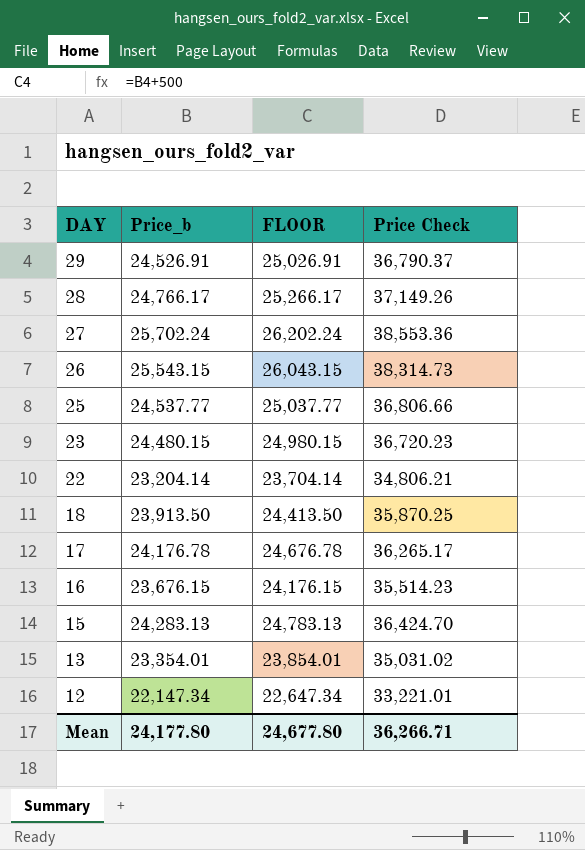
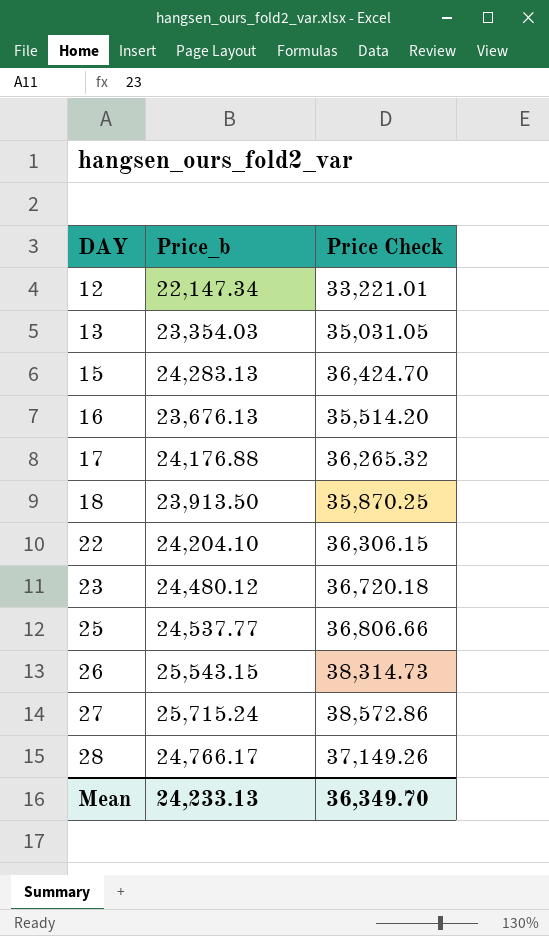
row order: DAY descending -> DAY ascending
column FLOOR | formula: [Price_b] + 500 -> none
row 29: 24,526.91 | 25,026.91 | 36,790.37 -> none
13 | Price_b: 23,354.01 -> 23,354.03
13 | Price Check: 35,031.02 -> 35,031.05
16 | Price_b: 23,676.15 -> 23,676.13
16 | Price Check: 35,514.23 -> 35,514.20
17 | Price_b: 24,176.78 -> 24,176.88
17 | Price Check: 36,265.17 -> 36,265.32
22 | Price_b: 23,204.14 -> 24,204.10
22 | Price Check: 34,806.21 -> 36,306.15
23 | Price_b: 24,480.15 -> 24,480.12
23 | Price Check: 36,720.23 -> 36,720.18
27 | Price_b: 25,702.24 -> 25,715.24
27 | Price Check: 38,553.36 -> 38,572.86
Mean | Price_b: 24,177.80 -> 24,233.13
Mean | Price Check: 36,266.71 -> 36,349.70

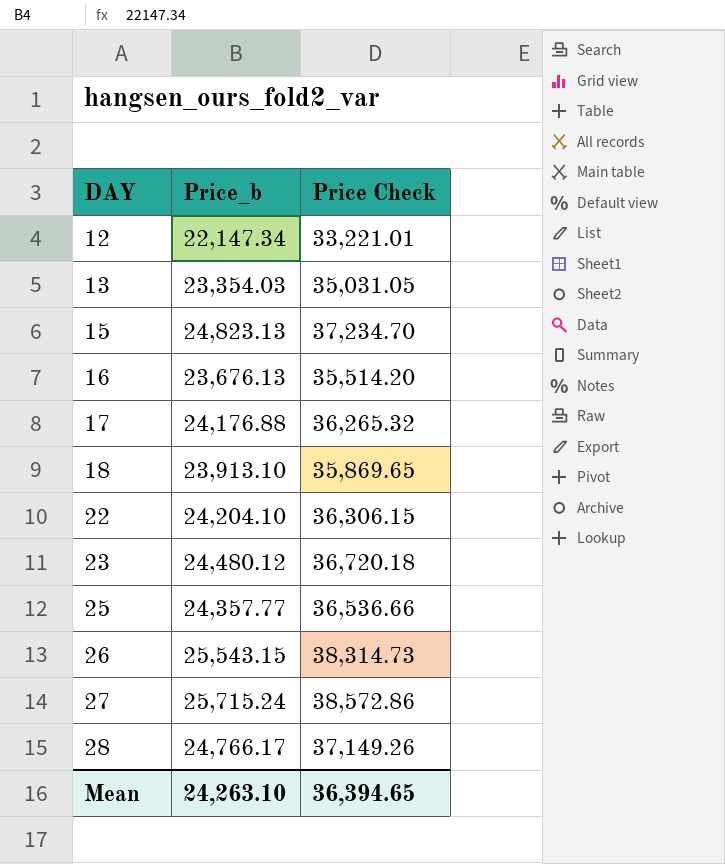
15 | Price_b: 24,283.13 -> 24,823.13
15 | Price Check: 36,424.70 -> 37,234.70
18 | Price_b: 23,913.50 -> 23,913.10
18 | Price Check: 35,870.25 -> 35,869.65
25 | Price_b: 24,537.77 -> 24,357.77
25 | Price Check: 36,806.66 -> 36,536.66
Mean | Price_b: 24,233.13 -> 24,263.10
Mean | Price Check: 36,349.70 -> 36,394.65

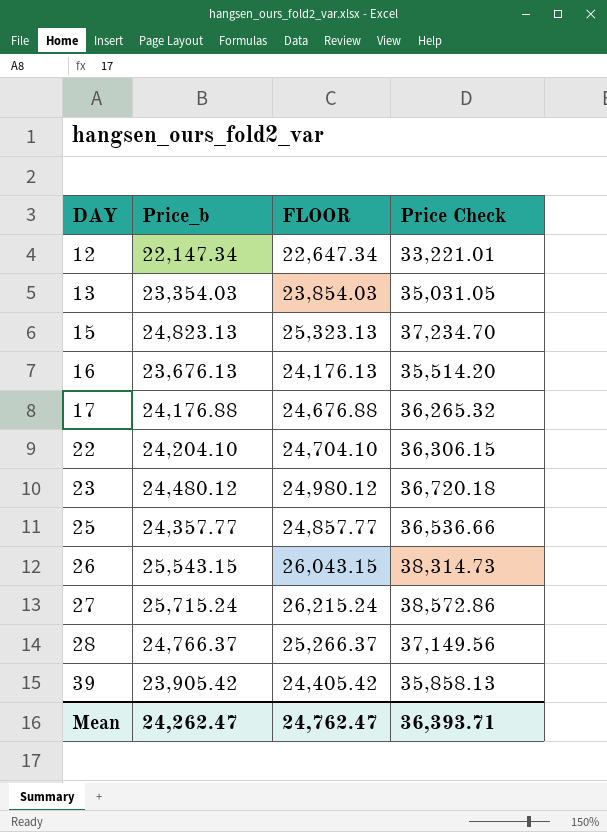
column FLOOR | formula: none -> [Price_b] + 500
row 18: 23,913.10 | 35,869.65 -> none
28 | Price_b: 24,766.17 -> 24,766.37
28 | Price Check: 37,149.26 -> 37,149.56
row 39: none -> 23,905.42 | 24,405.42 | 35,858.13
Mean | Price_b: 24,263.10 -> 24,262.47
Mean | Price Check: 36,394.65 -> 36,393.71

